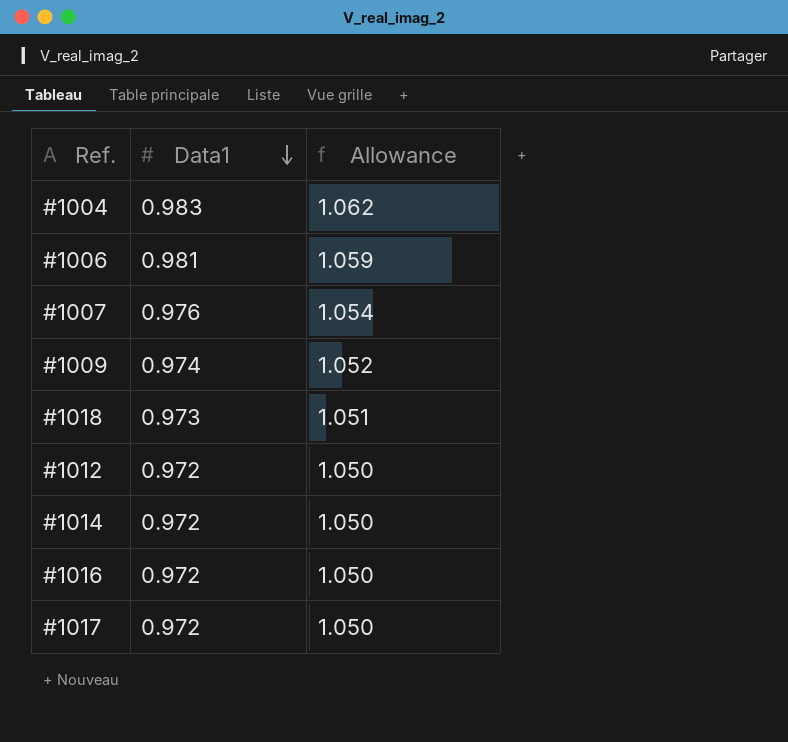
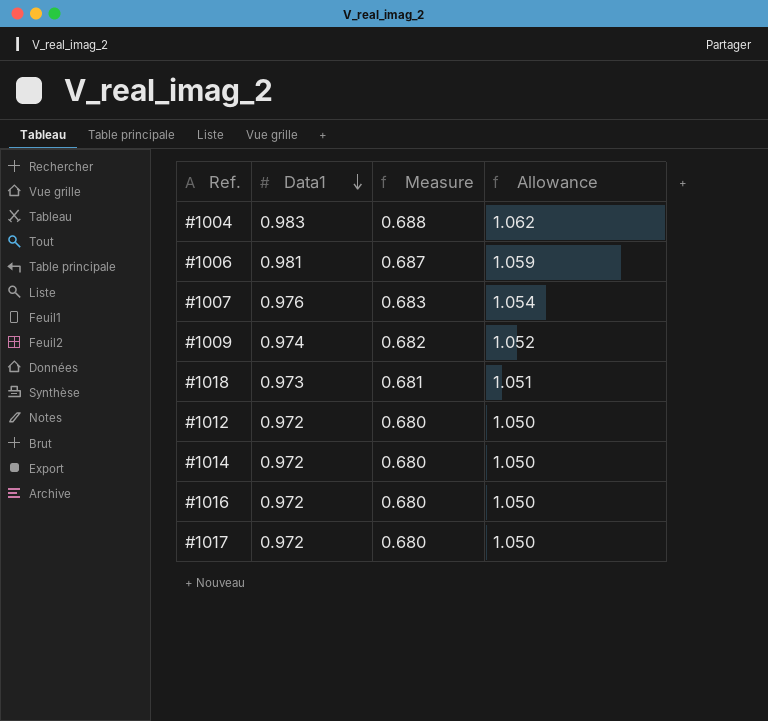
column Measure | formula: none -> [Data1] * 0.7

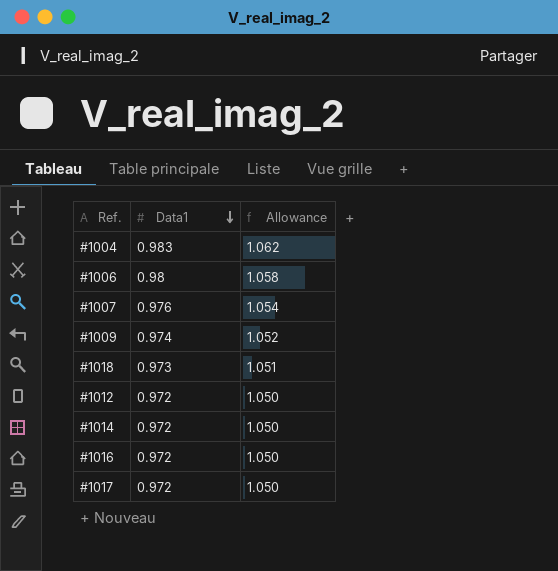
column Measure | formula: [Data1] * 0.7 -> none
#1006 | Data1: 0.981 -> 0.98
#1006 | Allowance: 1.059 -> 1.058

